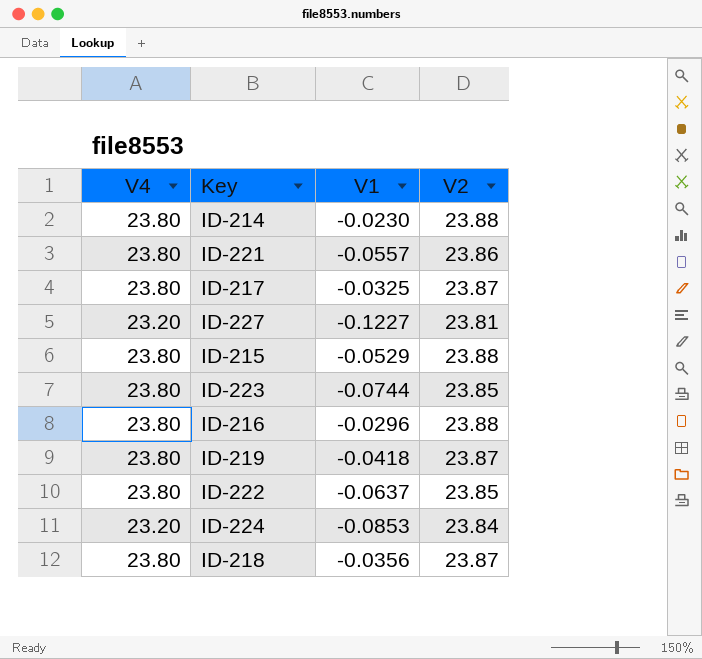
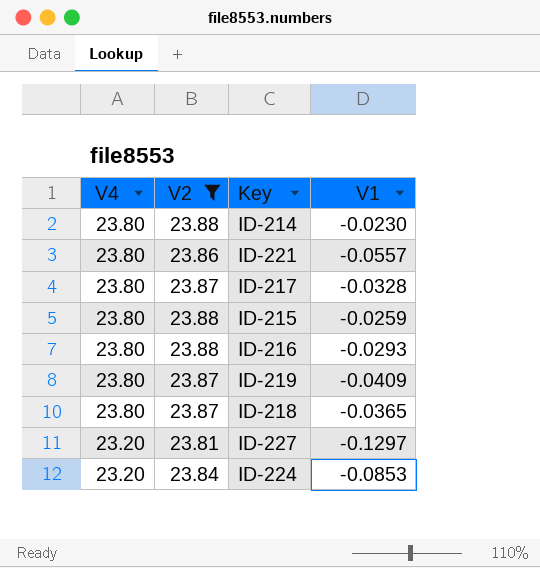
filter: none -> V2 != 23.85
row order: none -> V4 descending
column V2 | position: 4 -> 2
ID-217 | V1: -0.0325 -> -0.0328
ID-215 | V1: -0.0529 -> -0.0259
ID-216 | V1: -0.0296 -> -0.0293
ID-219 | V1: -0.0418 -> -0.0409
ID-218 | V1: -0.0356 -> -0.0365
ID-227 | V1: -0.1227 -> -0.1297

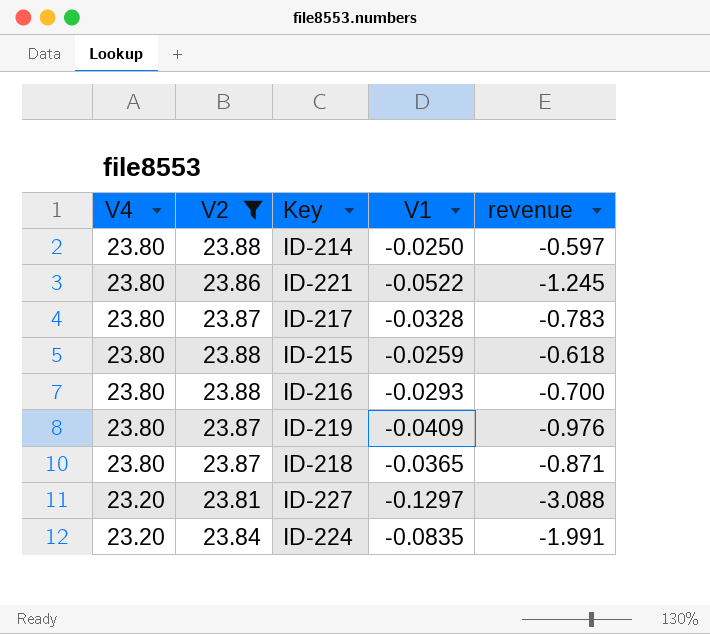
column revenue | formula: none -> [V2] * [V1]
ID-214 | V1: -0.0230 -> -0.0250
ID-221 | V1: -0.0557 -> -0.0522
ID-224 | V1: -0.0853 -> -0.0835

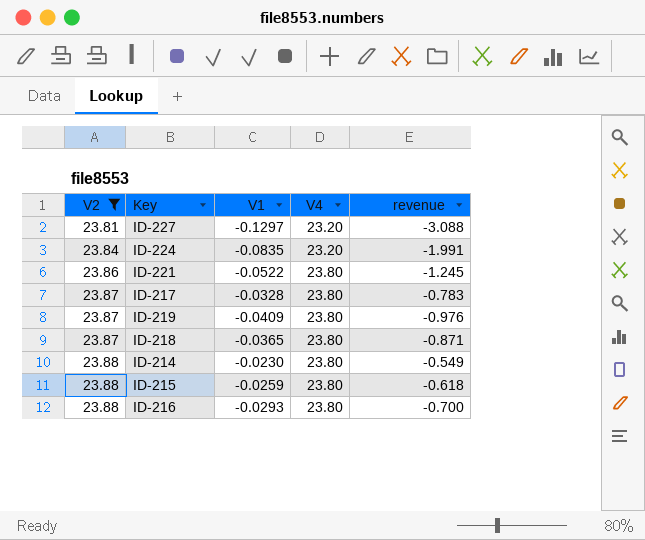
row order: V4 descending -> V2 ascending
column V4 | position: 1 -> 4
ID-214 | V1: -0.0250 -> -0.0230
ID-214 | revenue: -0.597 -> -0.549

